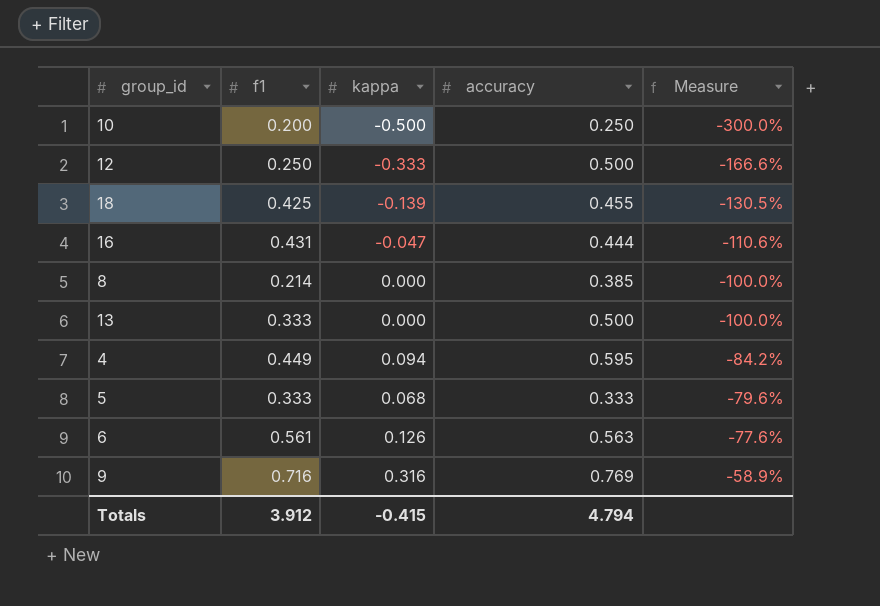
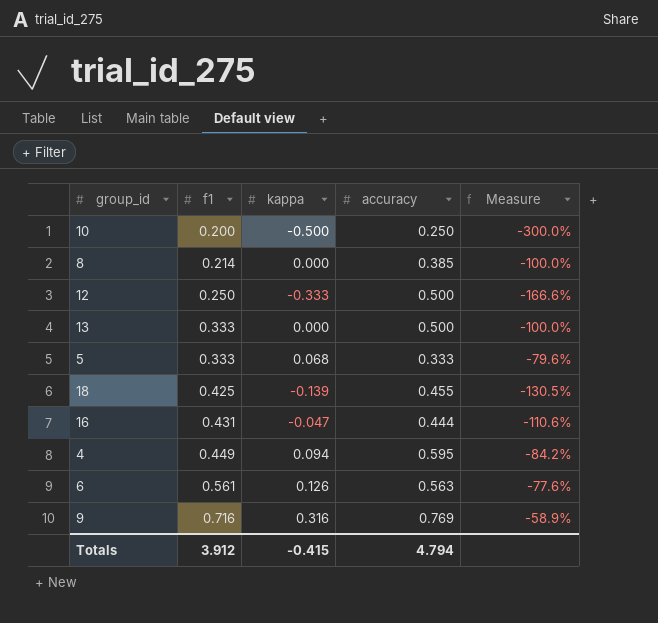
row order: Measure ascending -> f1 ascending

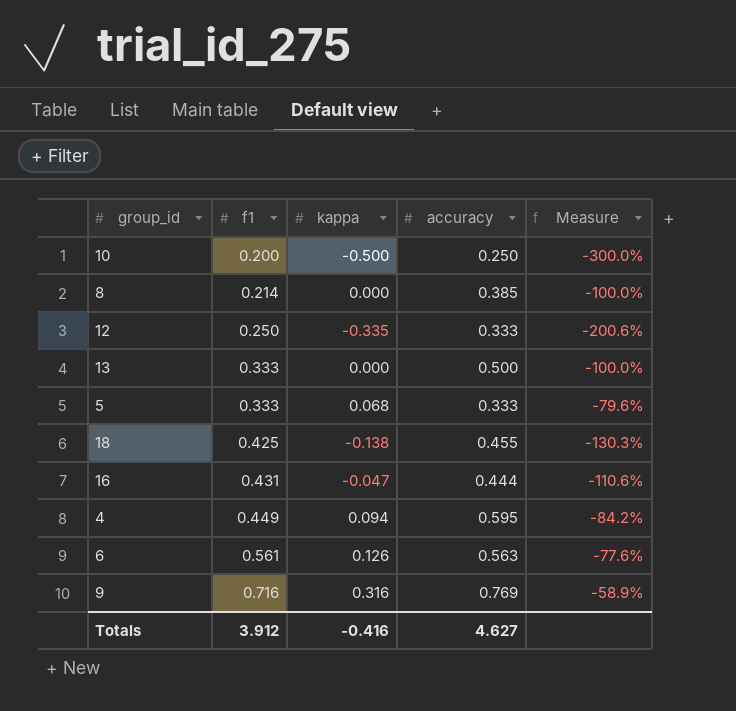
12 | kappa: -0.333 -> -0.335
12 | accuracy: 0.500 -> 0.333
12 | Measure: -166.6% -> -200.6%
18 | kappa: -0.139 -> -0.138
18 | Measure: -130.5% -> -130.3%
Totals | kappa: -0.415 -> -0.416
Totals | accuracy: 4.794 -> 4.627

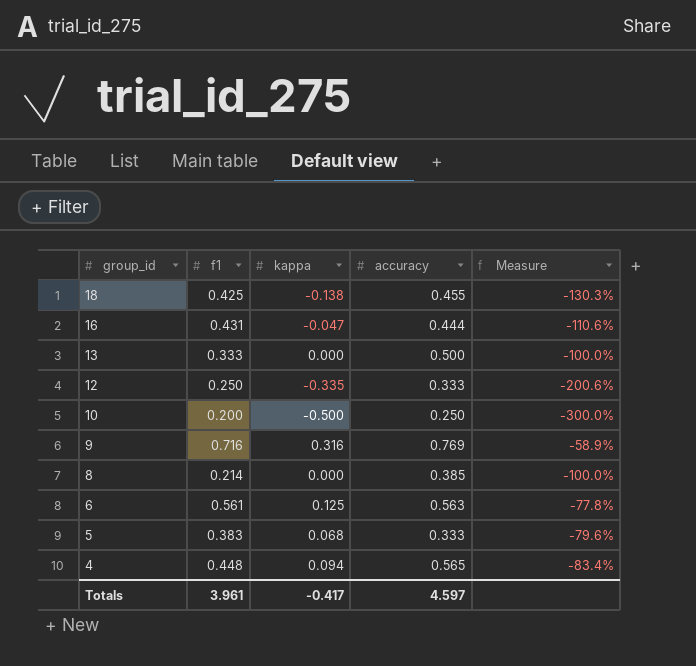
row order: f1 ascending -> group_id descending
6 | kappa: 0.126 -> 0.125
6 | Measure: -77.6% -> -77.8%
5 | f1: 0.333 -> 0.383
4 | f1: 0.449 -> 0.448
4 | accuracy: 0.595 -> 0.565
4 | Measure: -84.2% -> -83.4%
Totals | f1: 3.912 -> 3.961
Totals | kappa: -0.416 -> -0.417
Totals | accuracy: 4.627 -> 4.597

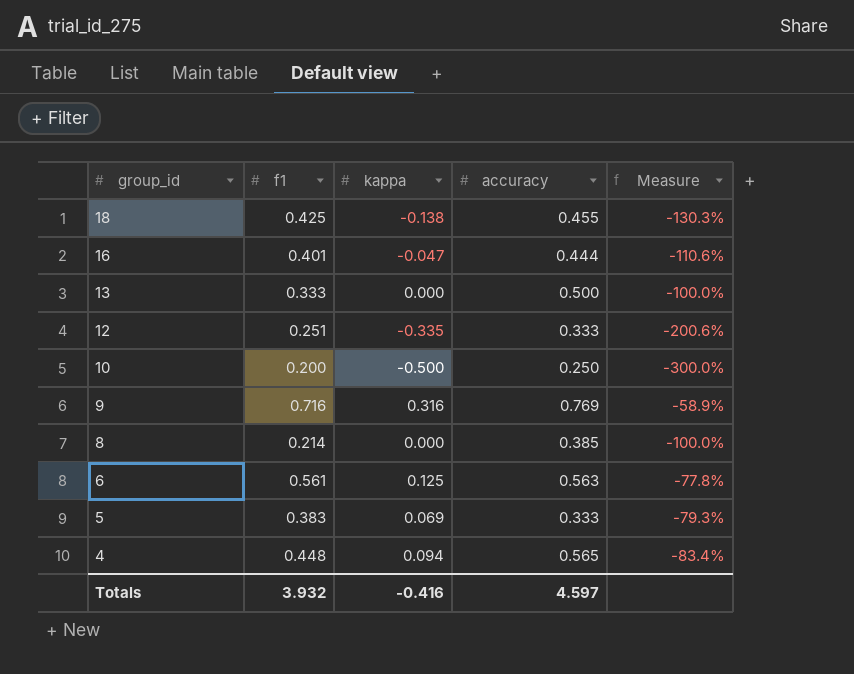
16 | f1: 0.431 -> 0.401
12 | f1: 0.250 -> 0.251
5 | kappa: 0.068 -> 0.069
5 | Measure: -79.6% -> -79.3%
Totals | f1: 3.961 -> 3.932
Totals | kappa: -0.417 -> -0.416

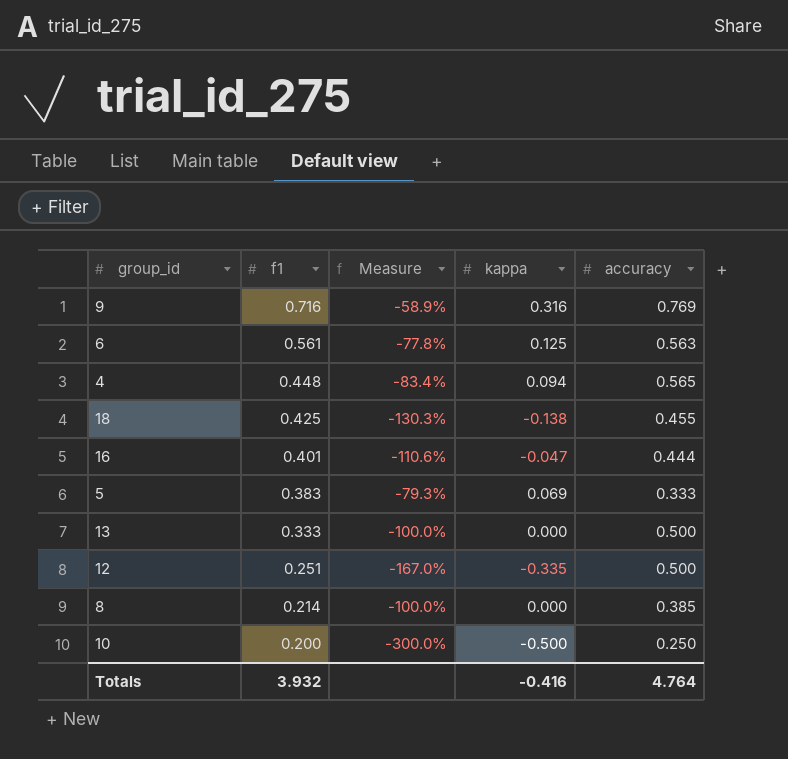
row order: group_id descending -> f1 descending
column Measure | position: 5 -> 3
12 | Measure: -200.6% -> -167.0%
12 | accuracy: 0.333 -> 0.500
Totals | accuracy: 4.597 -> 4.764

